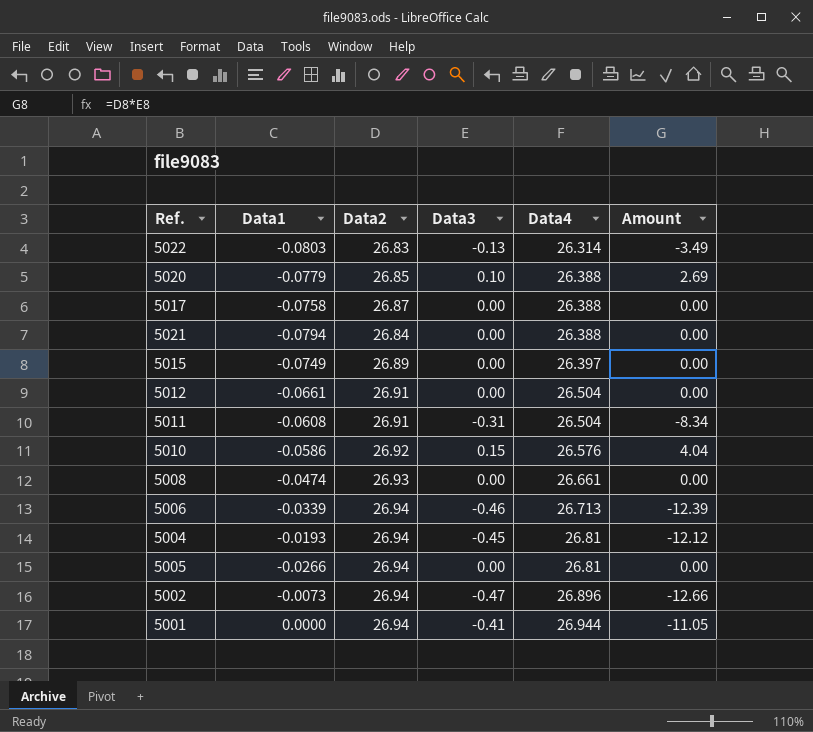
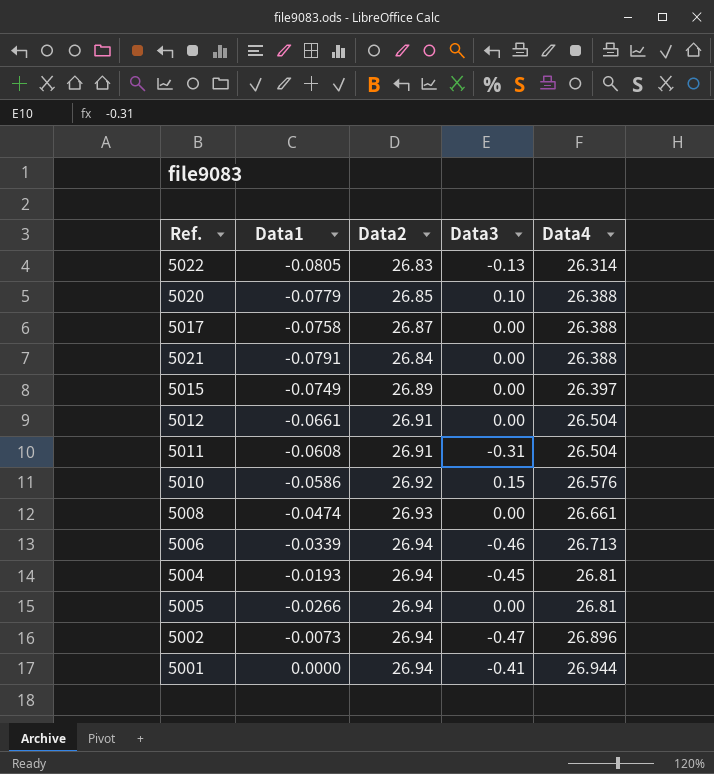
column Amount | formula: [Data2] * [Data3] -> none
5022 | Data1: -0.0803 -> -0.0805
5021 | Data1: -0.0794 -> -0.0791

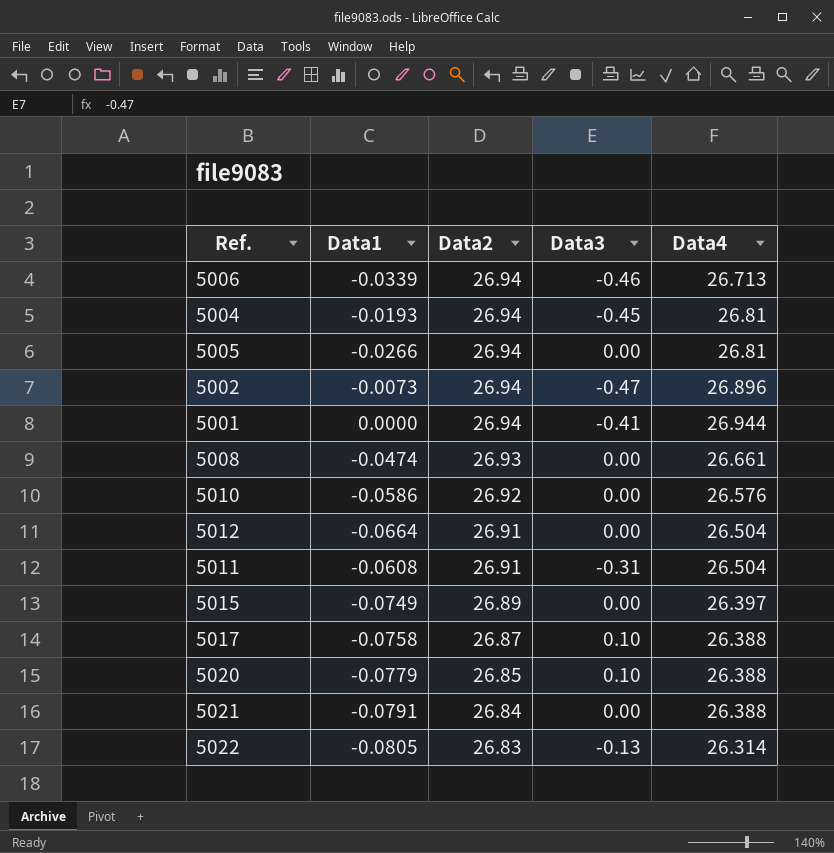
row order: Data4 ascending -> Data2 descending
5010 | Data3: 0.15 -> 0.00
5012 | Data1: -0.0661 -> -0.0664
5017 | Data3: 0.00 -> 0.10

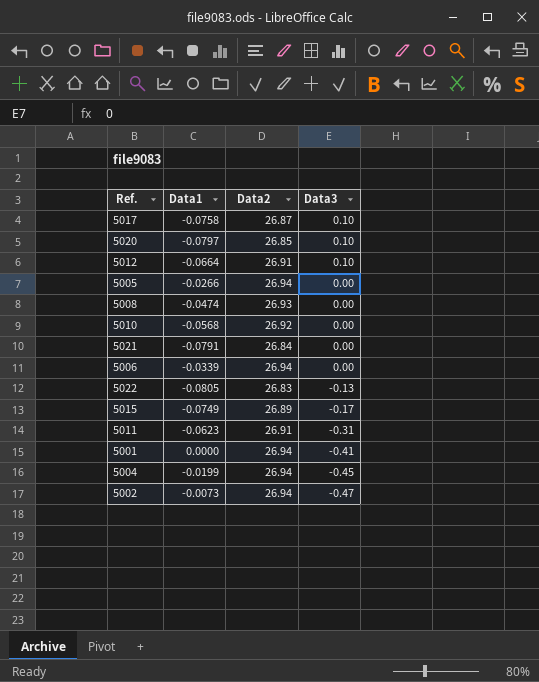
row order: Data2 descending -> Data3 descending
column Data4 | position: 5 -> none
5020 | Data1: -0.0779 -> -0.0797
5012 | Data3: 0.00 -> 0.10
5010 | Data1: -0.0586 -> -0.0568
5006 | Data3: -0.46 -> 0.00
5015 | Data3: 0.00 -> -0.17
5011 | Data1: -0.0608 -> -0.0623
5004 | Data1: -0.0193 -> -0.0199

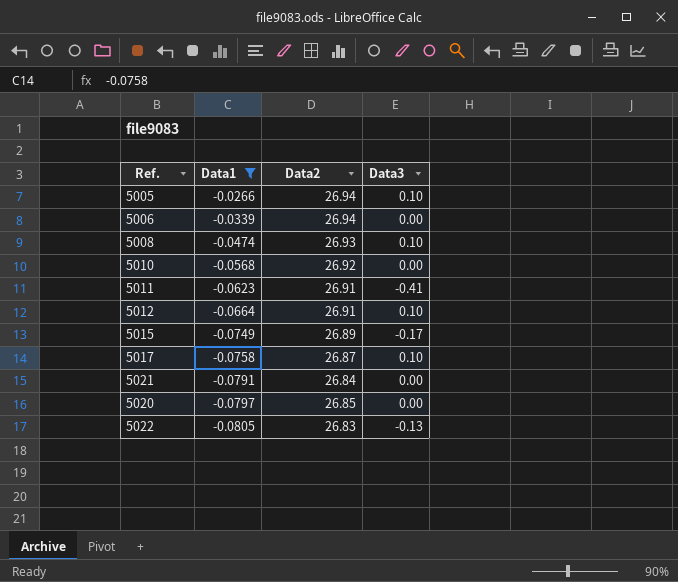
filter: none -> Data1 <= -0.0266
row order: Data3 descending -> Data1 descending
5005 | Data3: 0.00 -> 0.10
5008 | Data3: 0.00 -> 0.10
5011 | Data3: -0.31 -> -0.41
5020 | Data3: 0.10 -> 0.00

